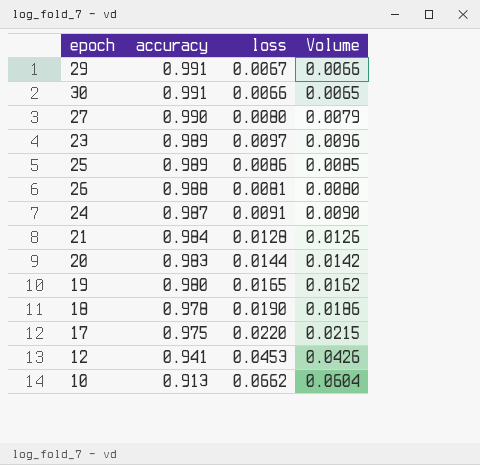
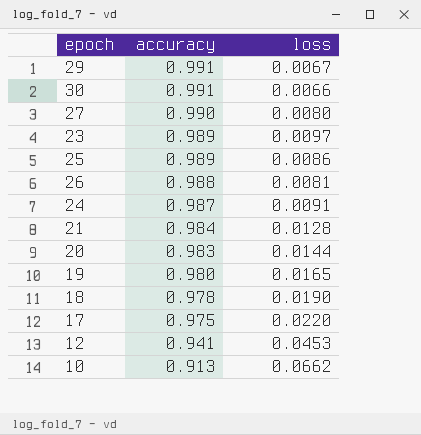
column Volume | formula: [accuracy] * [loss] -> none

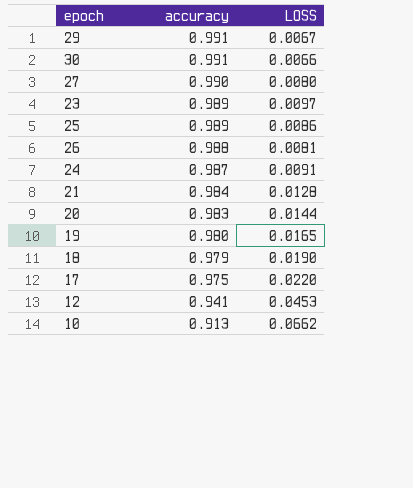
column name: loss -> LOSS
18 | accuracy: 0.978 -> 0.979

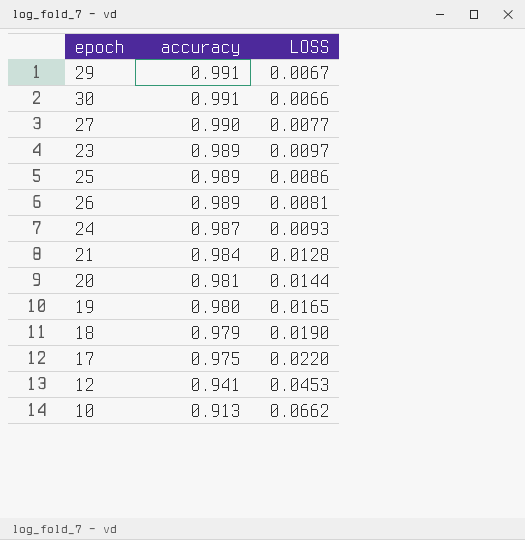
27 | LOSS: 0.0080 -> 0.0077
26 | accuracy: 0.988 -> 0.989
24 | LOSS: 0.0091 -> 0.0093
20 | accuracy: 0.983 -> 0.981

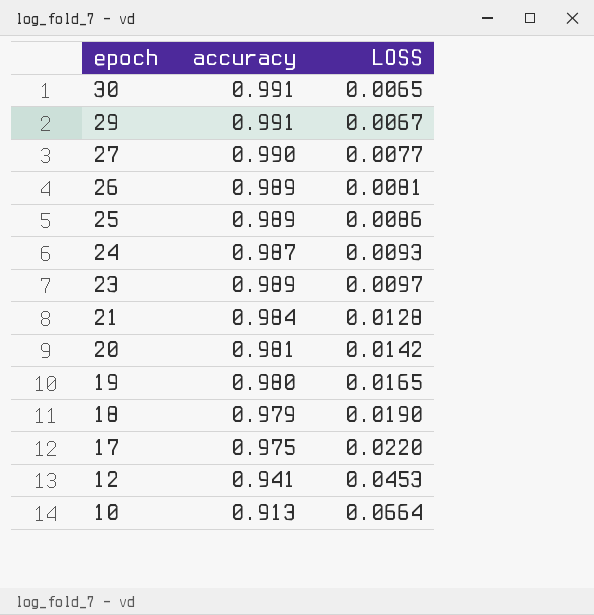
row order: accuracy descending -> epoch descending
30 | LOSS: 0.0066 -> 0.0065
20 | LOSS: 0.0144 -> 0.0142
10 | LOSS: 0.0662 -> 0.0664

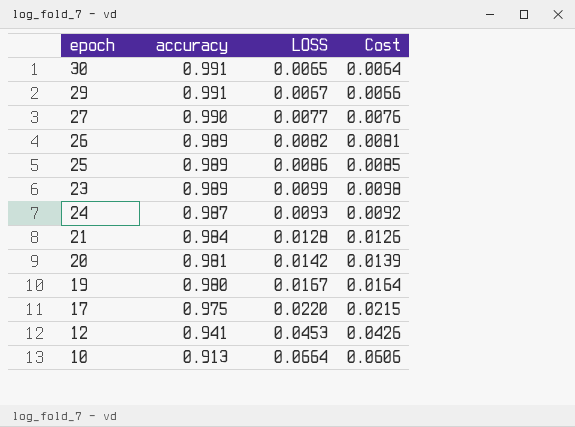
row order: epoch descending -> accuracy descending
column Cost | formula: none -> [accuracy] * [LOSS]
row 18: 0.979 | 0.0190 -> none
26 | LOSS: 0.0081 -> 0.0082
23 | LOSS: 0.0097 -> 0.0099
19 | LOSS: 0.0165 -> 0.0167

